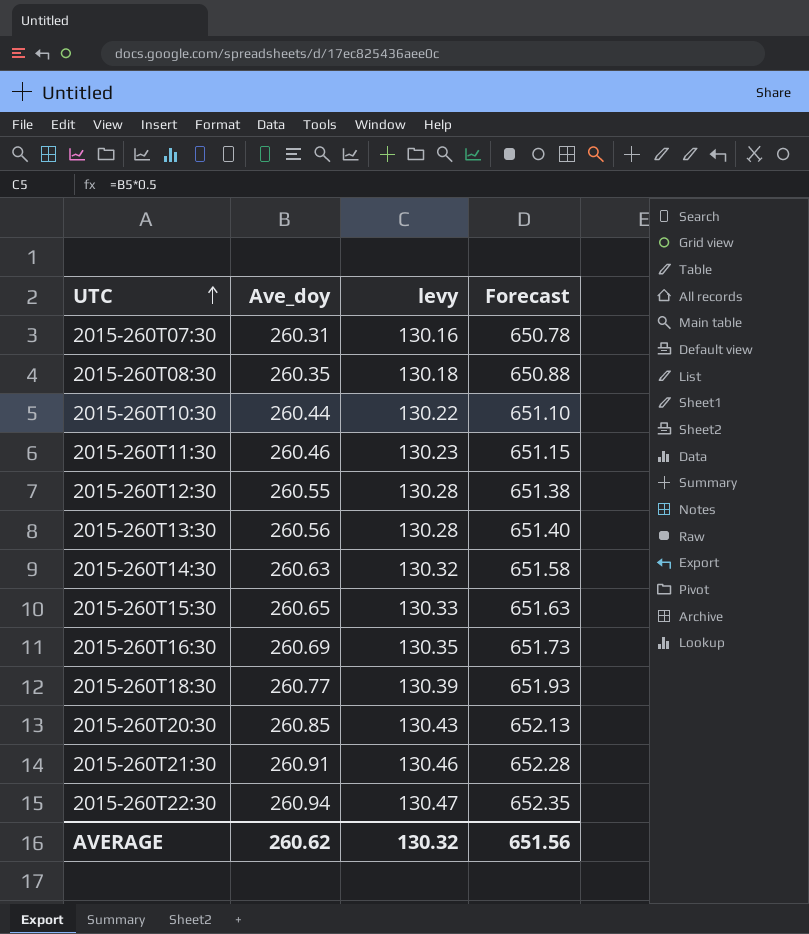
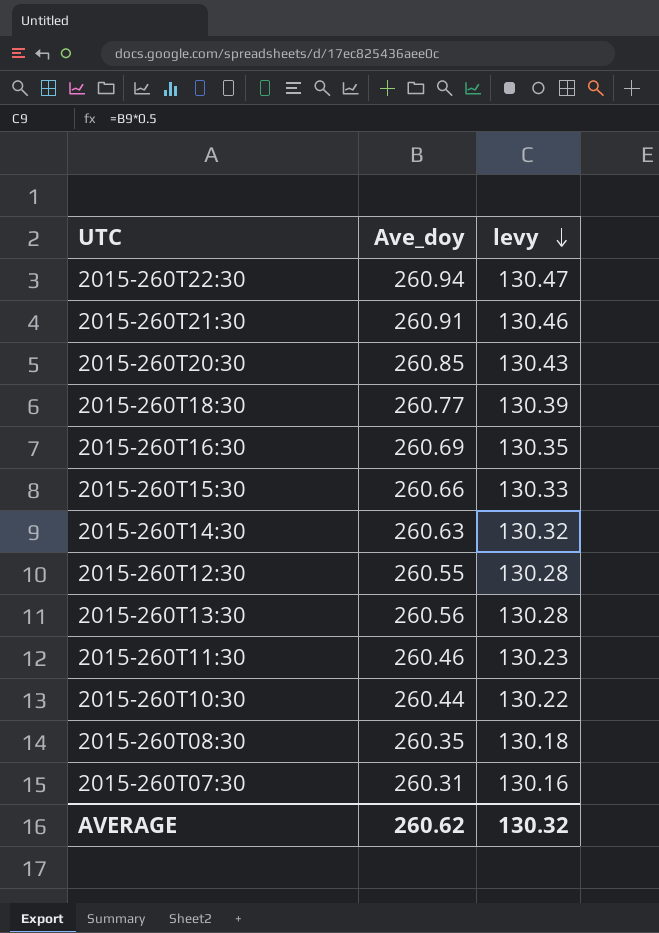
row order: UTC ascending -> levy descending
column Forecast | formula: [Ave_doy] * 2.5 -> none
2015-260T15:30 | Ave_doy: 260.65 -> 260.66

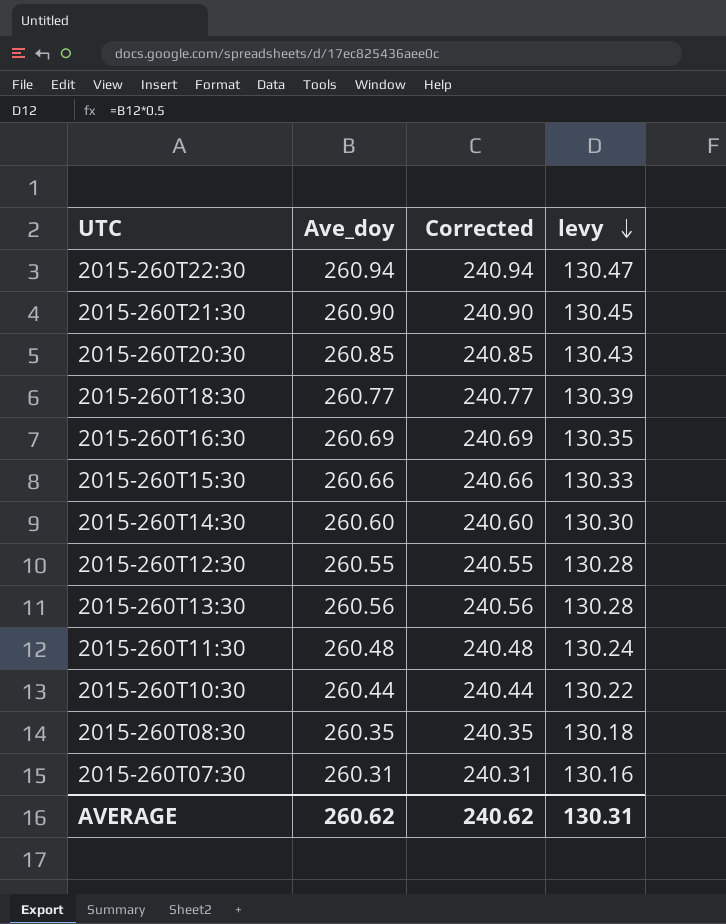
column Corrected | formula: none -> [Ave_doy] - 20
2015-260T21:30 | Ave_doy: 260.91 -> 260.90
2015-260T21:30 | levy: 130.46 -> 130.45
2015-260T14:30 | Ave_doy: 260.63 -> 260.60
2015-260T14:30 | levy: 130.32 -> 130.30
2015-260T11:30 | Ave_doy: 260.46 -> 260.48
2015-260T11:30 | levy: 130.23 -> 130.24
AVERAGE | levy: 130.32 -> 130.31

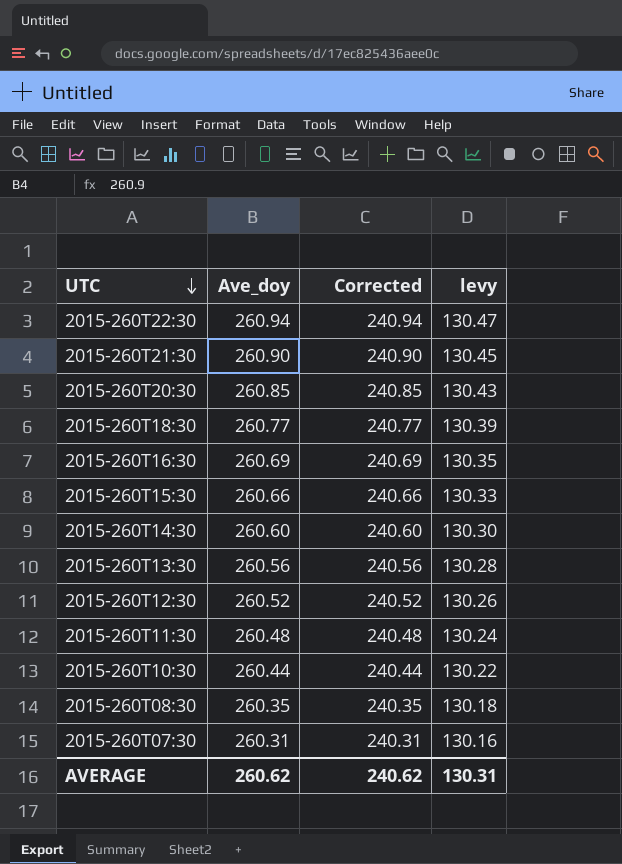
row order: levy descending -> UTC descending
2015-260T12:30 | Ave_doy: 260.55 -> 260.52
2015-260T12:30 | Corrected: 240.55 -> 240.52
2015-260T12:30 | levy: 130.28 -> 130.26

